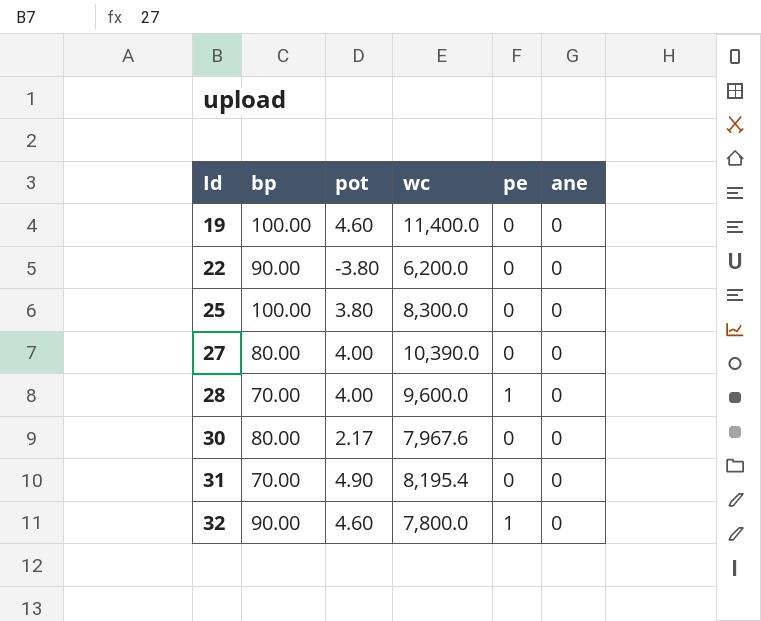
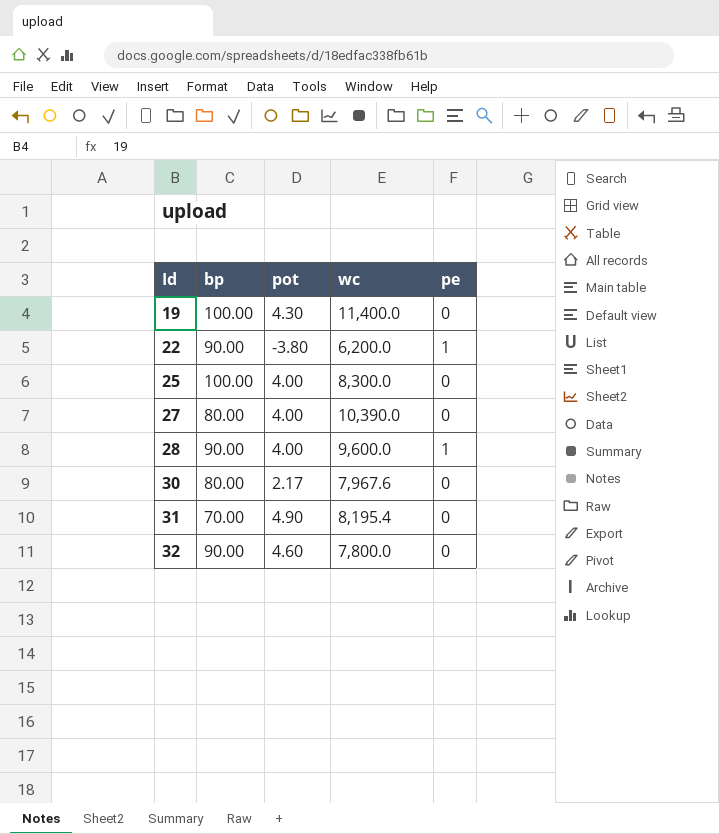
column ane | position: 6 -> none
19 | pot: 4.60 -> 4.30
22 | pe: 0 -> 1
25 | pot: 3.80 -> 4.00
28 | bp: 70.00 -> 90.00
32 | pe: 1 -> 0

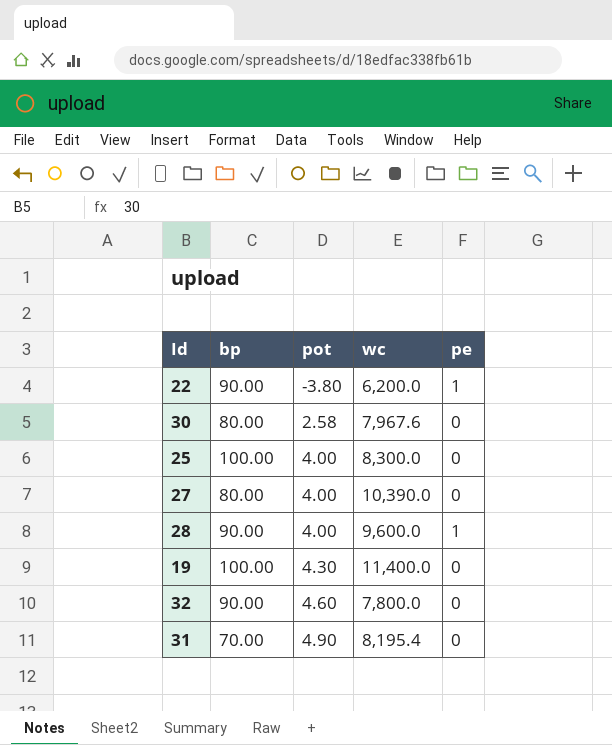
row order: Id ascending -> pot ascending
30 | pot: 2.17 -> 2.58

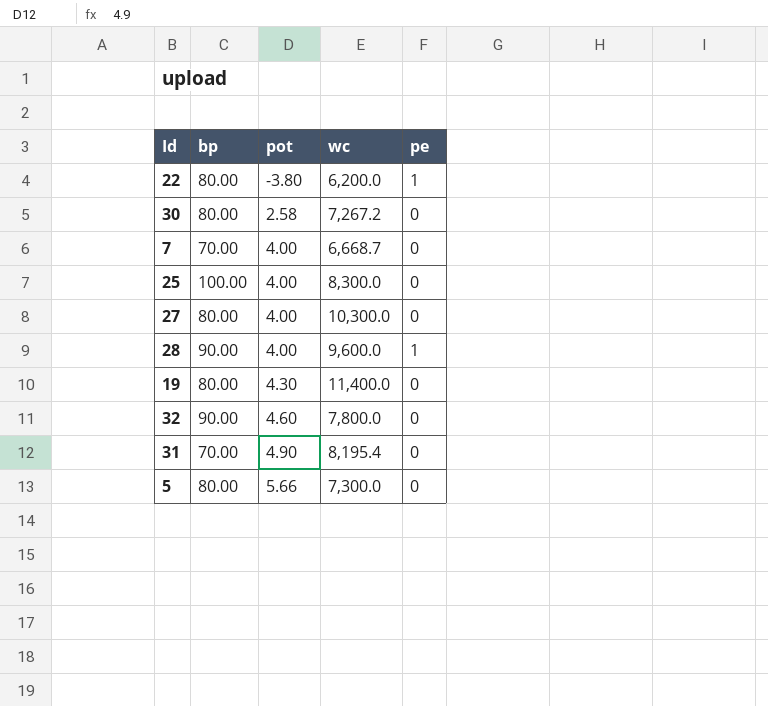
22 | bp: 90.00 -> 80.00
30 | wc: 7,967.6 -> 7,267.2
row 7: none -> 70.00 | 4.00 | 6,668.7 | 0
27 | wc: 10,390.0 -> 10,300.0
19 | bp: 100.00 -> 80.00
row 5: none -> 80.00 | 5.66 | 7,300.0 | 0

